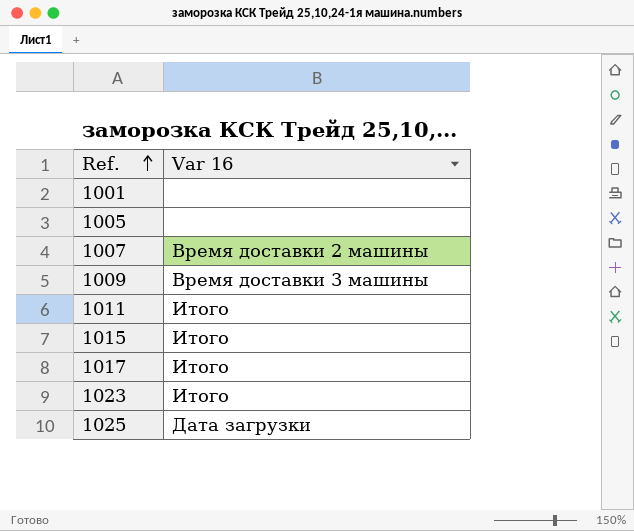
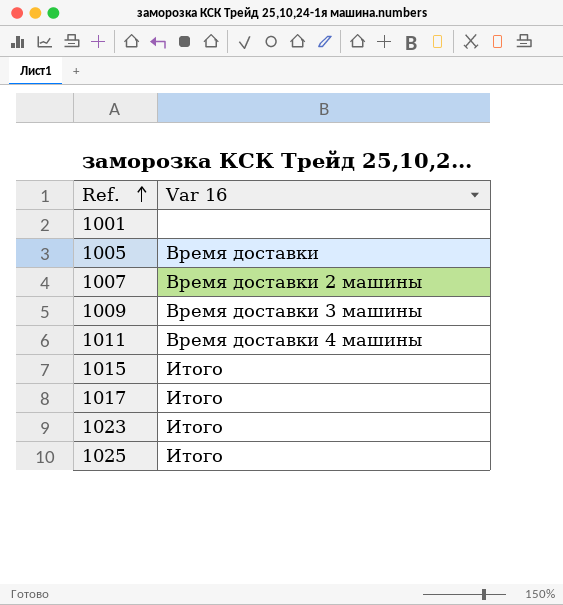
1005 | Var 16: none -> Время доставки
1011 | Var 16: Итого -> Время доставки 4 машины
1025 | Var 16: Дата загрузки -> Итого

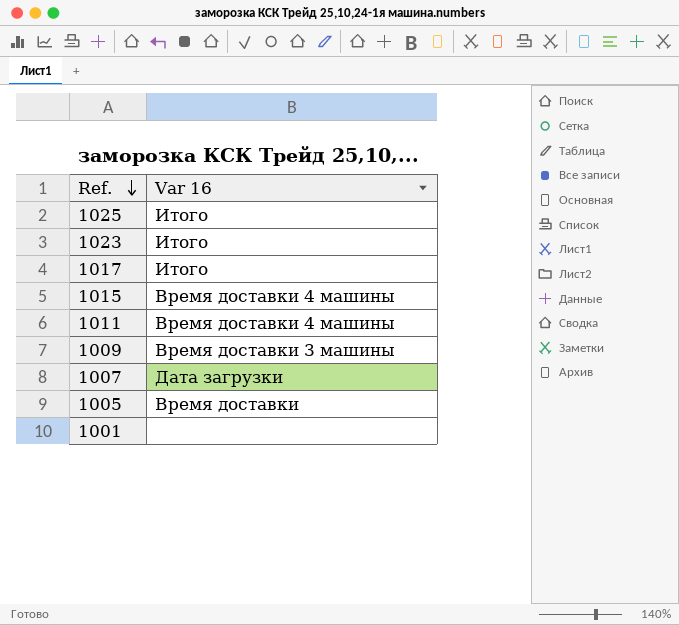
row order: Ref. ascending -> Ref. descending
1015 | Var 16: Итого -> Время доставки 4 машины
1007 | Var 16: Время доставки 2 машины -> Дата загрузки

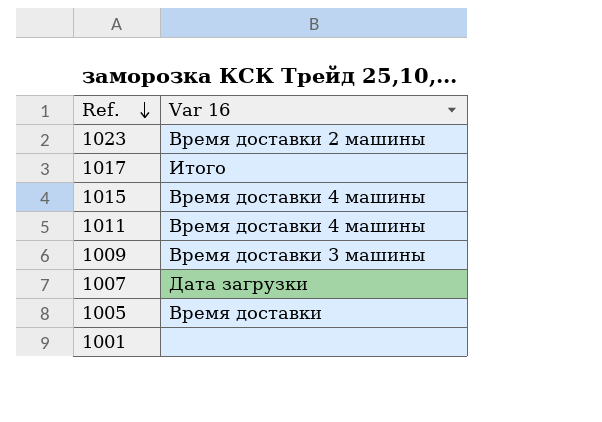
row 1025: Итого -> none
1023 | Var 16: Итого -> Время доставки 2 машины

